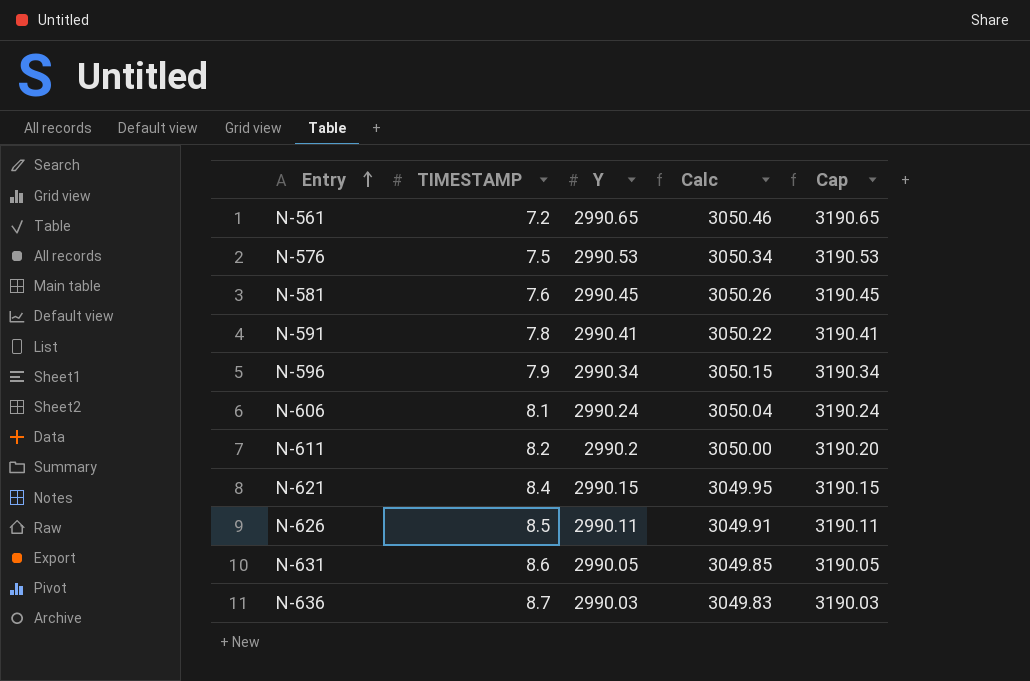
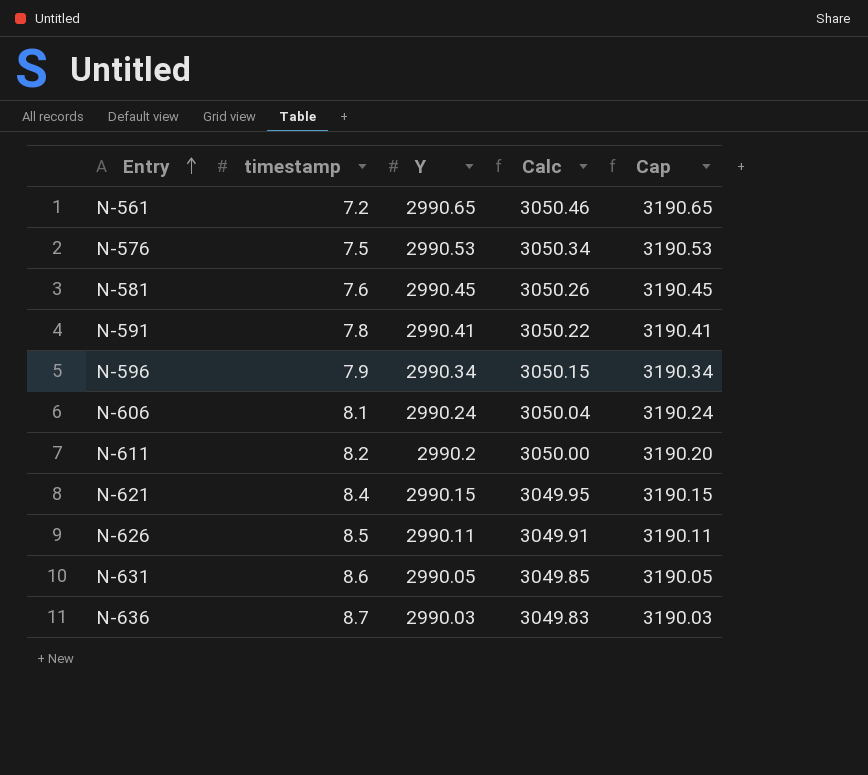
column name: TIMESTAMP -> timestamp

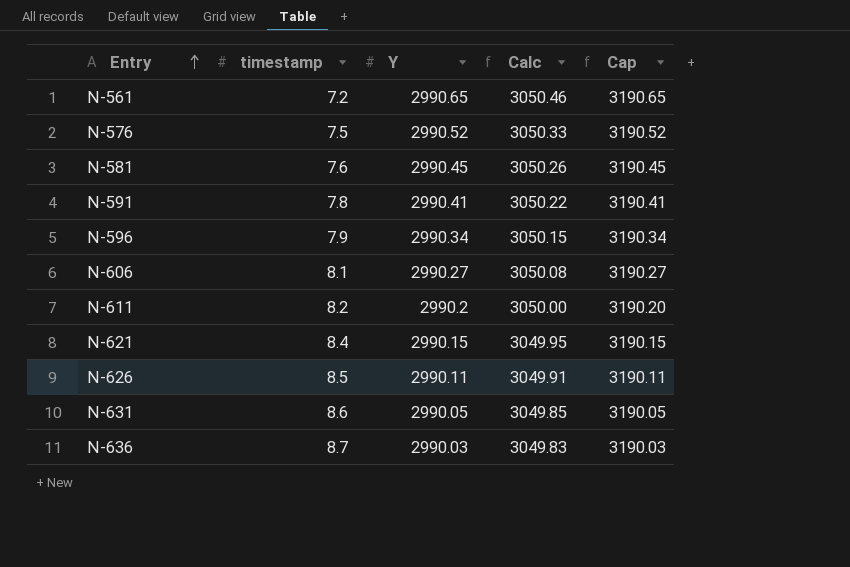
N-576 | Y: 2990.53 -> 2990.52
N-576 | Calc: 3050.34 -> 3050.33
N-576 | Cap: 3190.53 -> 3190.52
N-606 | Y: 2990.24 -> 2990.27
N-606 | Calc: 3050.04 -> 3050.08
N-606 | Cap: 3190.24 -> 3190.27

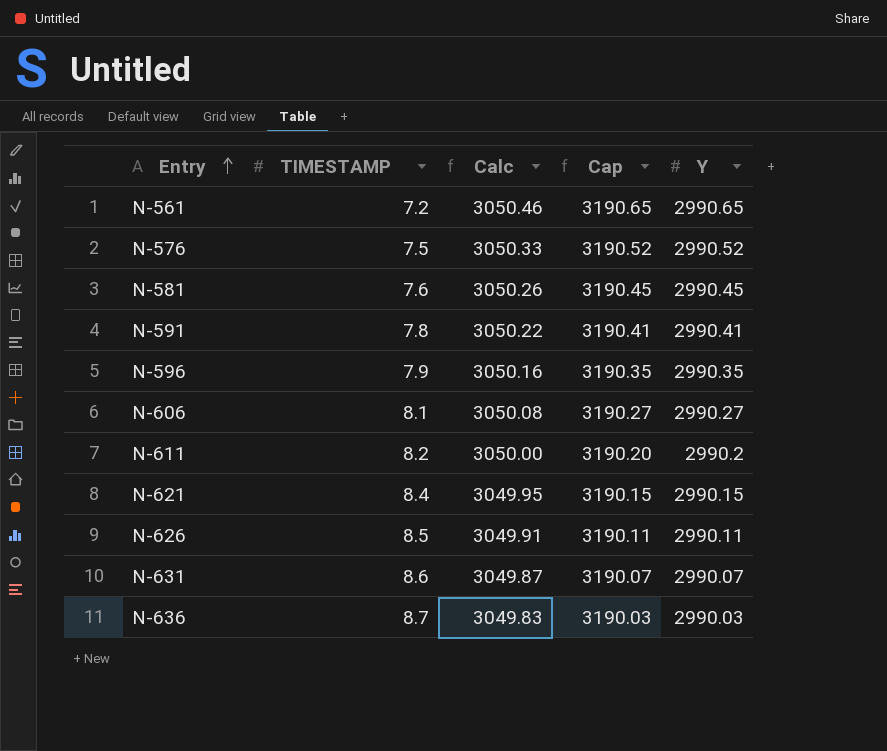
column name: timestamp -> TIMESTAMP
column Y | position: 3 -> 5
N-596 | Calc: 3050.15 -> 3050.16
N-596 | Cap: 3190.34 -> 3190.35
N-596 | Y: 2990.34 -> 2990.35
N-631 | Calc: 3049.85 -> 3049.87
N-631 | Cap: 3190.05 -> 3190.07
N-631 | Y: 2990.05 -> 2990.07

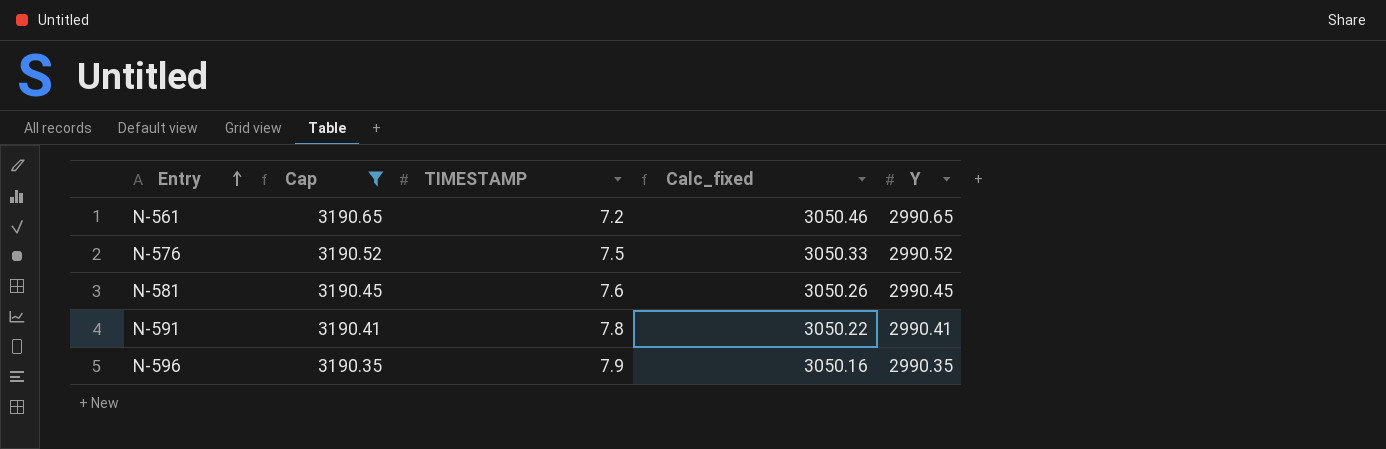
filter: none -> Cap >= 3190.35
column Cap | position: 4 -> 2
column name: Calc -> Calc_fixed

